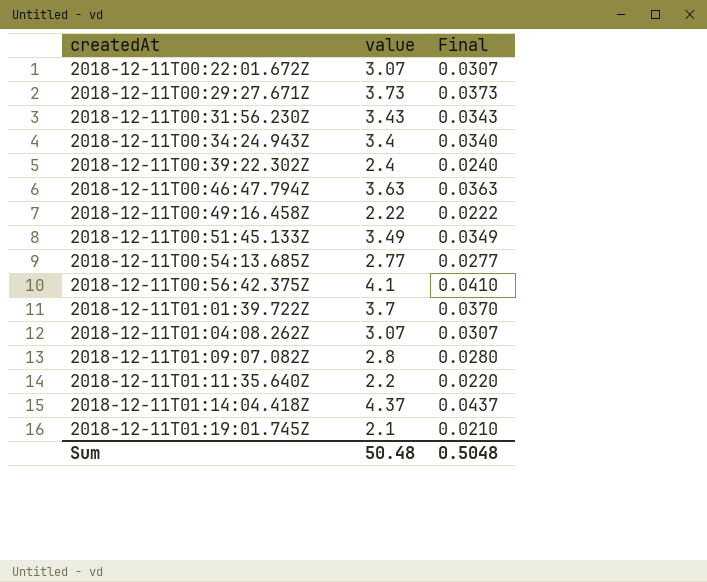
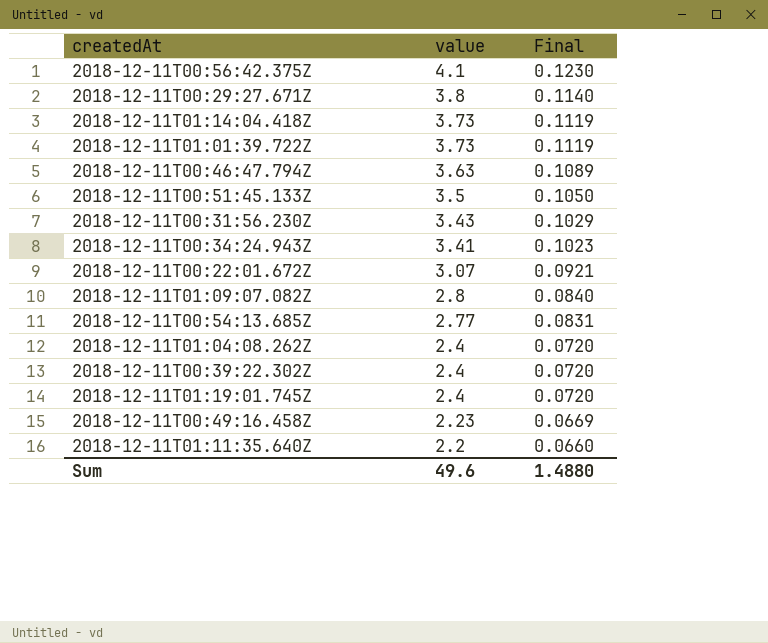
row order: createdAt ascending -> value descending
column Final | formula: [value] * 0.01 -> [value] * 0.03
2018-12-11T00:29:27.671Z | value: 3.73 -> 3.8
2018-12-11T01:14:04.418Z | value: 4.37 -> 3.73
2018-12-11T01:01:39.722Z | value: 3.7 -> 3.73
2018-12-11T00:51:45.133Z | value: 3.49 -> 3.5
2018-12-11T00:34:24.943Z | value: 3.4 -> 3.41
2018-12-11T01:04:08.262Z | value: 3.07 -> 2.4
2018-12-11T01:19:01.745Z | value: 2.1 -> 2.4
2018-12-11T00:49:16.458Z | value: 2.22 -> 2.23
Sum | value: 50.48 -> 49.6
Sum | Final: 0.5048 -> 1.4880

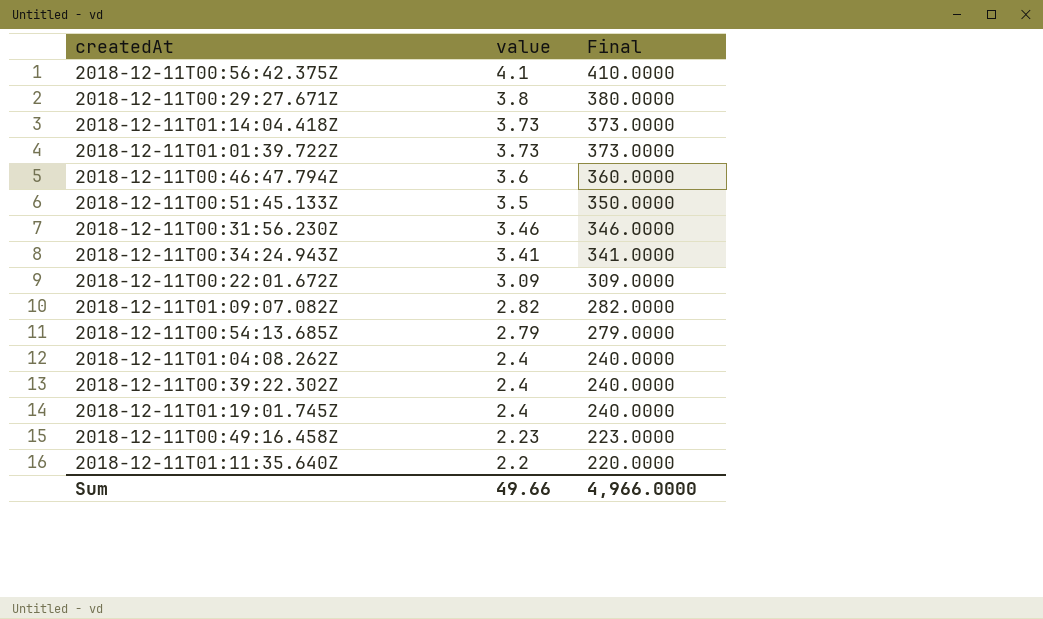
column Final | formula: [value] * 0.03 -> [value] * 100
2018-12-11T00:46:47.794Z | value: 3.63 -> 3.6
2018-12-11T00:31:56.230Z | value: 3.43 -> 3.46
2018-12-11T00:22:01.672Z | value: 3.07 -> 3.09
2018-12-11T01:09:07.082Z | value: 2.8 -> 2.82
2018-12-11T00:54:13.685Z | value: 2.77 -> 2.79
Sum | value: 49.6 -> 49.66
Sum | Final: 1.4880 -> 4,966.0000

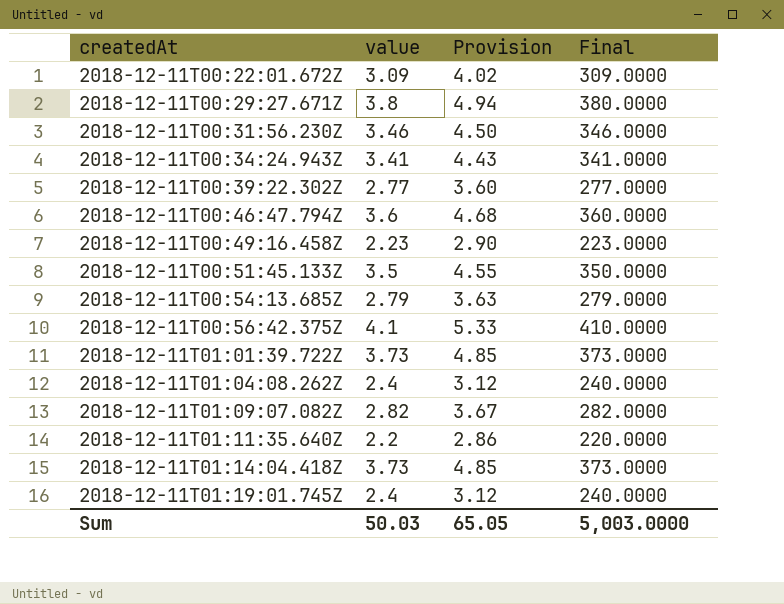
row order: value descending -> createdAt ascending
column Provision | formula: none -> [value] * 1.3
2018-12-11T00:39:22.302Z | value: 2.4 -> 2.77
2018-12-11T00:39:22.302Z | Final: 240.0000 -> 277.0000
Sum | value: 49.66 -> 50.03
Sum | Final: 4,966.0000 -> 5,003.0000

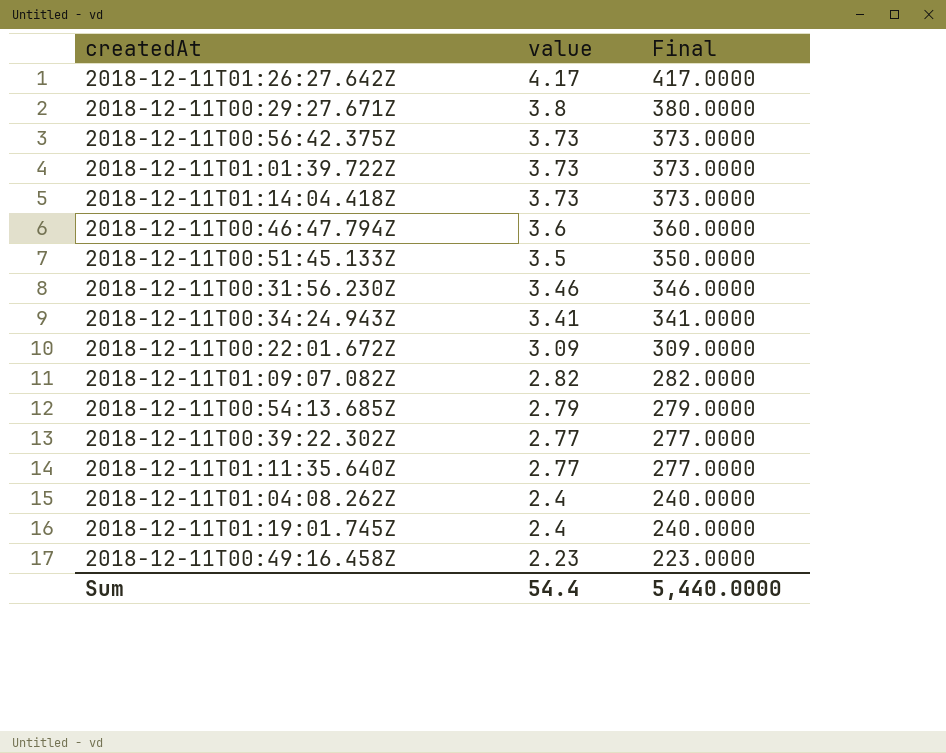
row order: createdAt ascending -> value descending
column Provision | formula: [value] * 1.3 -> none
row 2018-12-11T01:26:27.642Z: none -> 4.17 | 417.0000
2018-12-11T00:56:42.375Z | value: 4.1 -> 3.73
2018-12-11T00:56:42.375Z | Final: 410.0000 -> 373.0000
2018-12-11T01:11:35.640Z | value: 2.2 -> 2.77
2018-12-11T01:11:35.640Z | Final: 220.0000 -> 277.0000
Sum | value: 50.03 -> 54.4
Sum | Final: 5,003.0000 -> 5,440.0000

